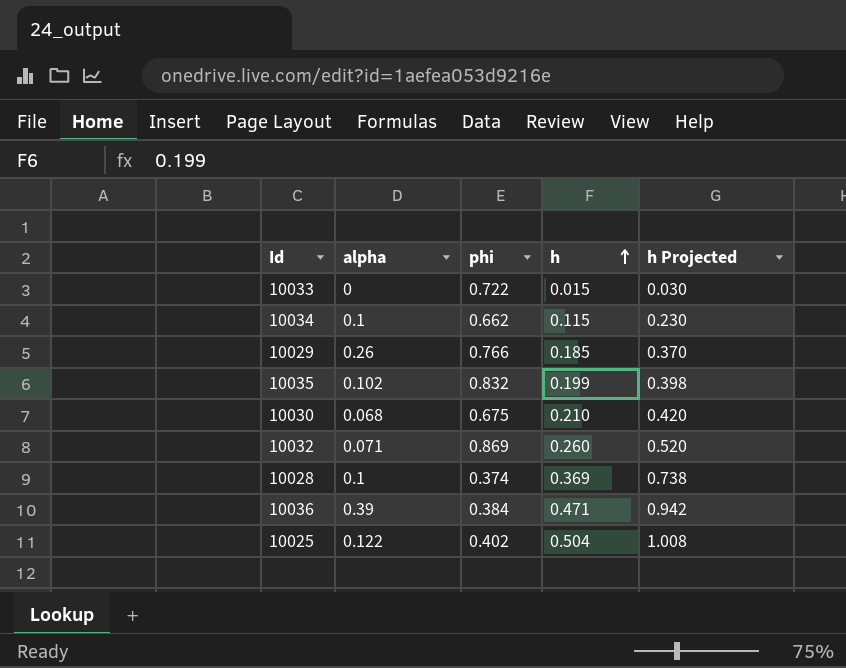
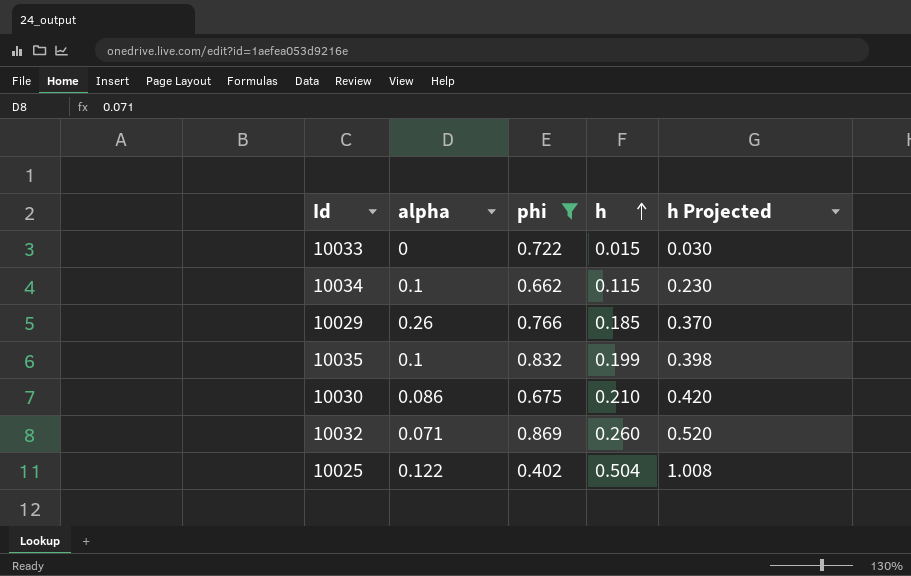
filter: none -> phi >= 0.402
10035 | alpha: 0.102 -> 0.1
10030 | alpha: 0.068 -> 0.086

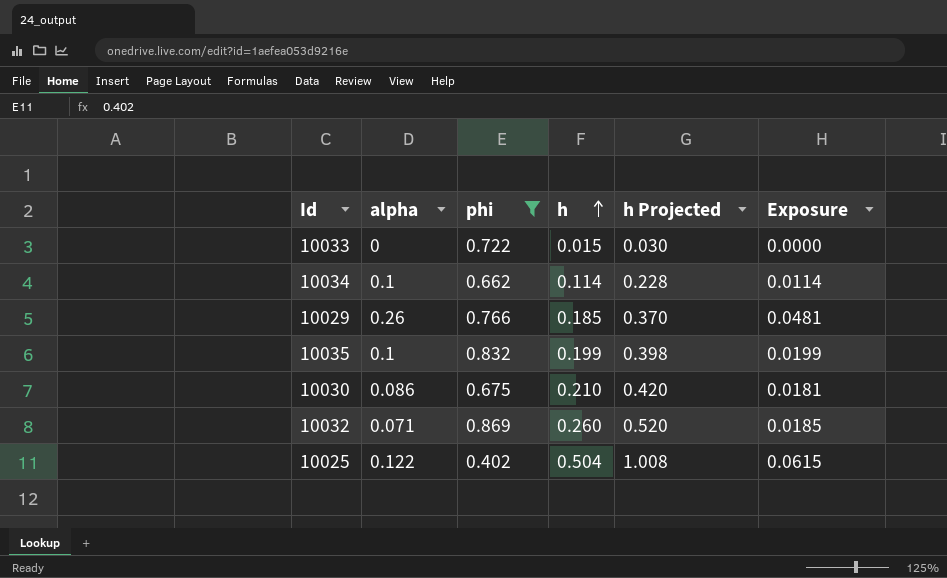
column Exposure | formula: none -> [alpha] * [h]
10034 | h: 0.115 -> 0.114
10034 | h Projected: 0.230 -> 0.228

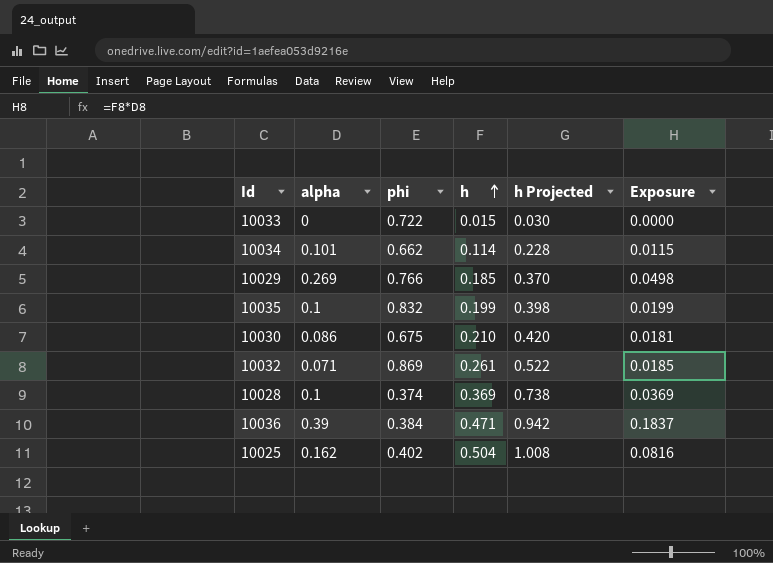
filter: phi >= 0.402 -> none
10034 | alpha: 0.1 -> 0.101
10034 | Exposure: 0.0114 -> 0.0115
10029 | alpha: 0.26 -> 0.269
10029 | Exposure: 0.0481 -> 0.0498
10032 | h: 0.260 -> 0.261
10032 | h Projected: 0.520 -> 0.522
10025 | alpha: 0.122 -> 0.162
10025 | Exposure: 0.0615 -> 0.0816

